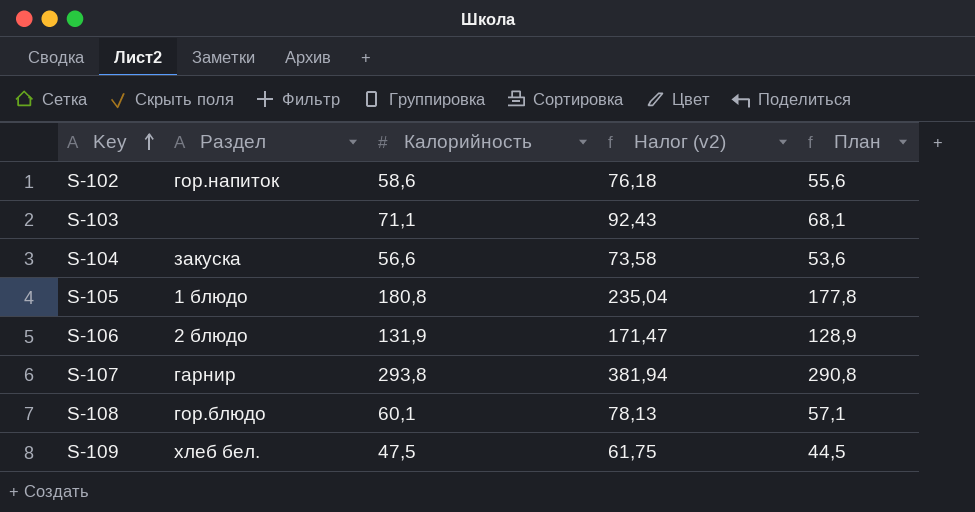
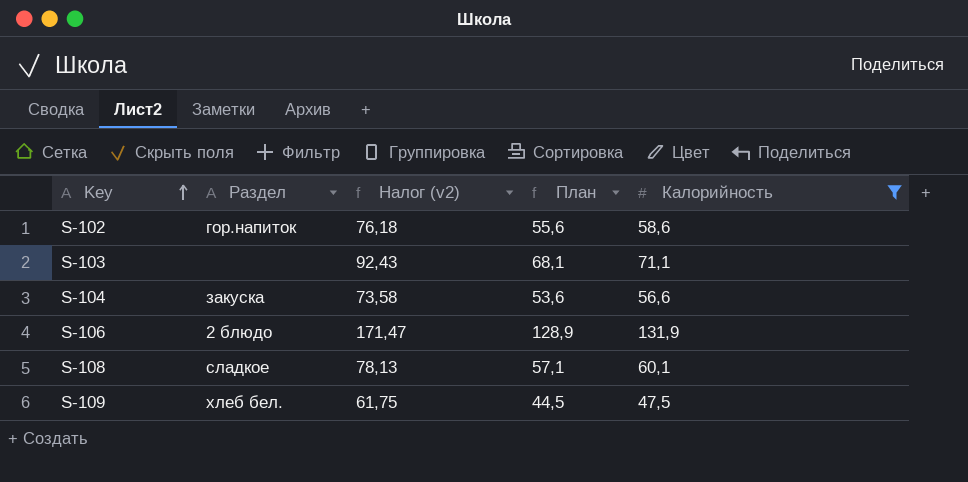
filter: none -> Калорийность <= 131,9
column Калорийность | position: 3 -> 5
S-108 | Раздел: гор.блюдо -> сладкое

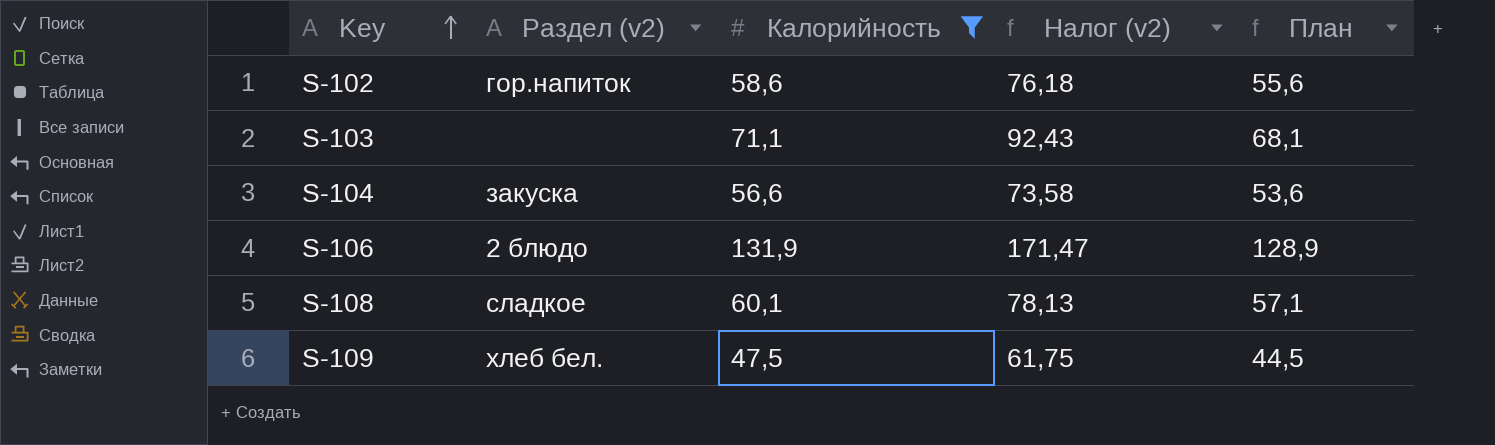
column name: Раздел -> Раздел (v2)
column Калорийность | position: 5 -> 3

